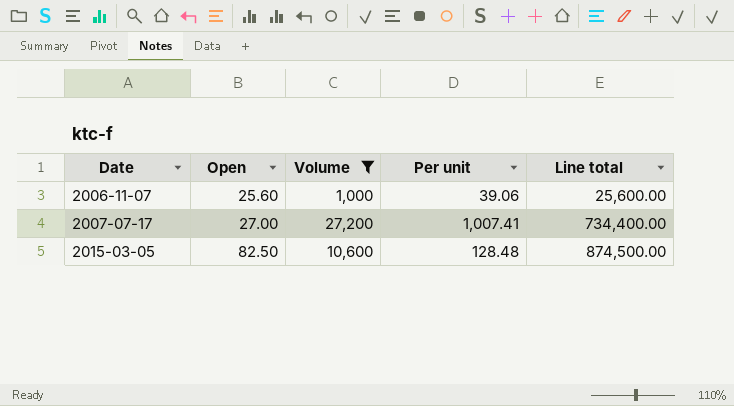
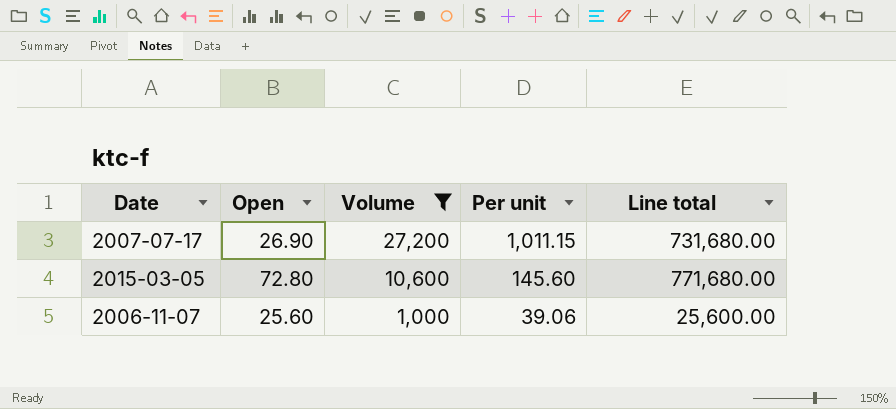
row order: Date ascending -> Volume descending
2007-07-17 | Open: 27.00 -> 26.90
2007-07-17 | Per unit: 1,007.41 -> 1,011.15
2007-07-17 | Line total: 734,400.00 -> 731,680.00
2015-03-05 | Open: 82.50 -> 72.80
2015-03-05 | Per unit: 128.48 -> 145.60
2015-03-05 | Line total: 874,500.00 -> 771,680.00

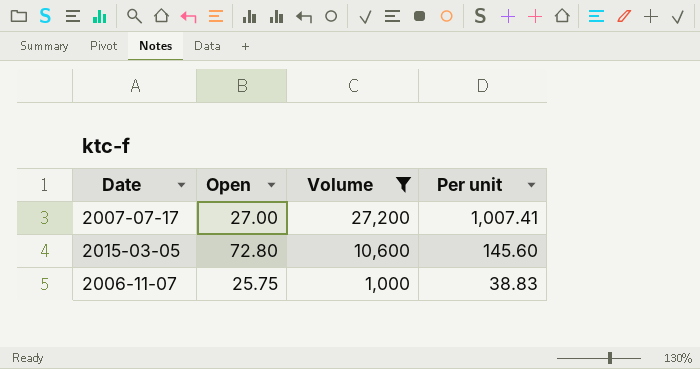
column Line total | formula: [Open] * [Volume] -> none
2007-07-17 | Open: 26.90 -> 27.00
2007-07-17 | Per unit: 1,011.15 -> 1,007.41
2006-11-07 | Open: 25.60 -> 25.75
2006-11-07 | Per unit: 39.06 -> 38.83

